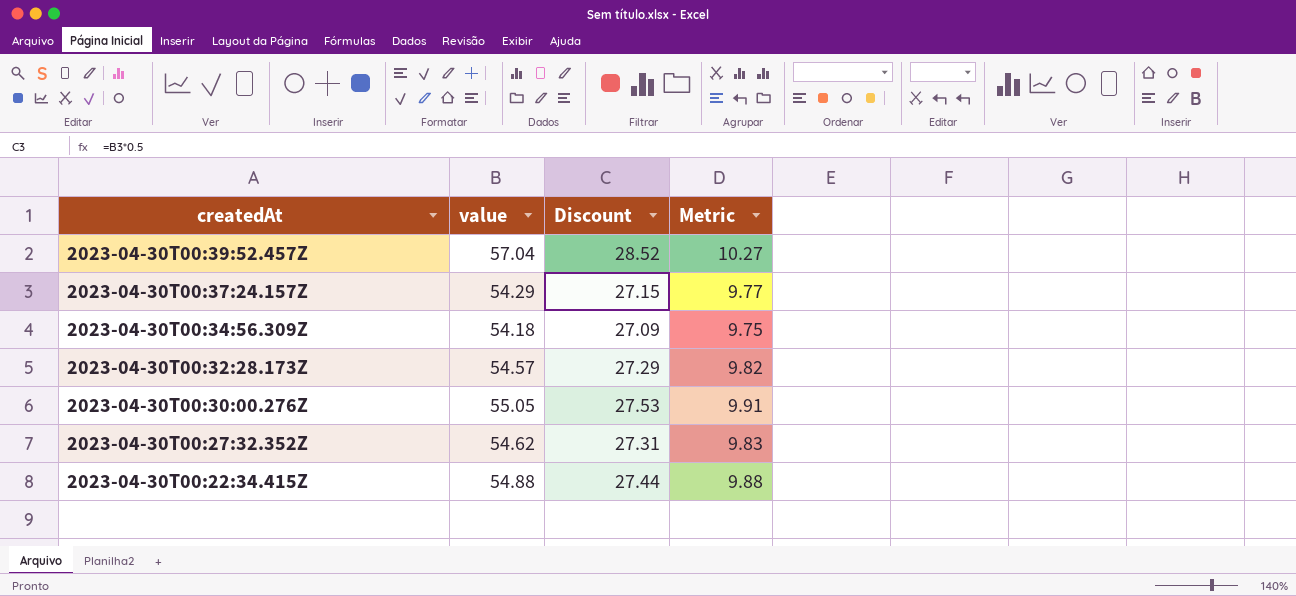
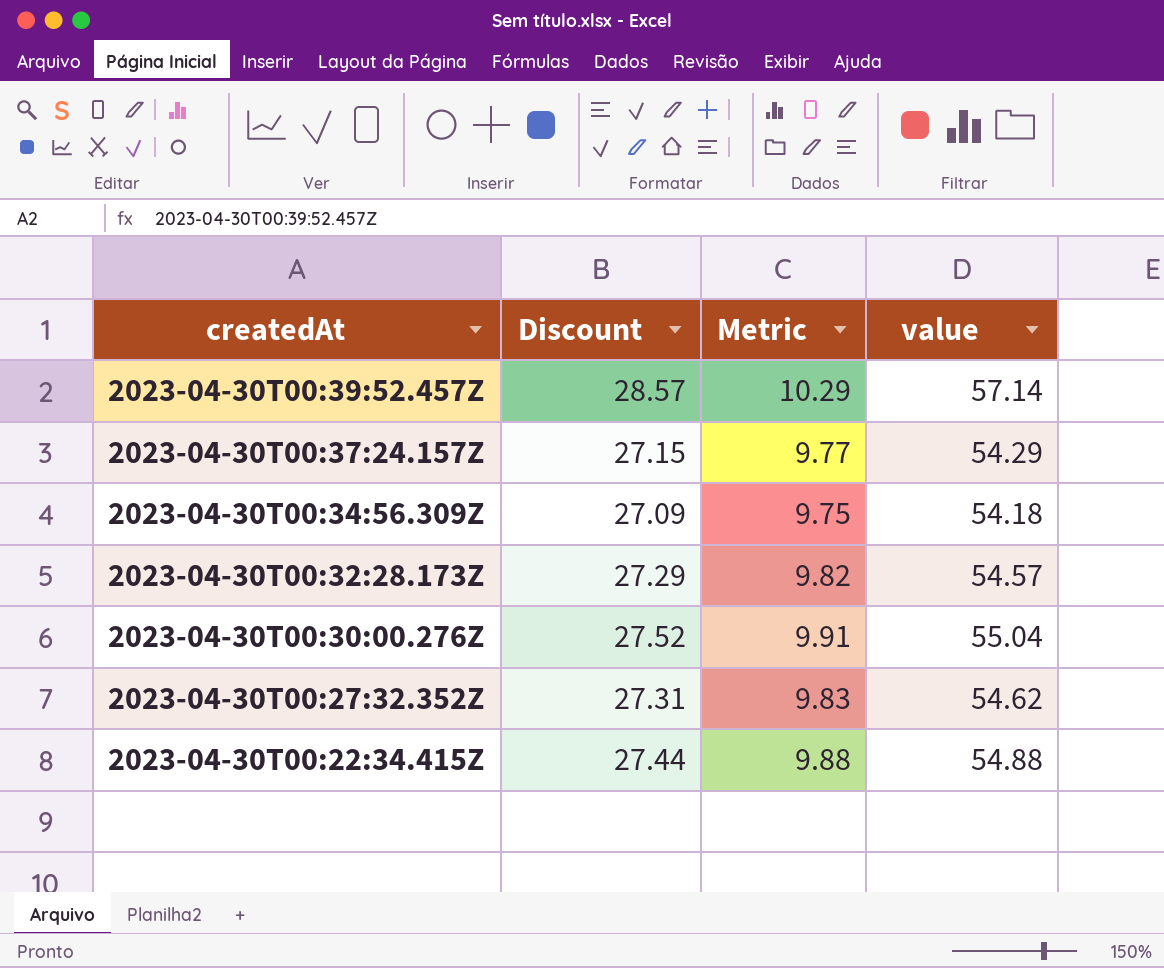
column value | position: 2 -> 4
2023-04-30T00:39:52.457Z | Discount: 28.52 -> 28.57
2023-04-30T00:39:52.457Z | Metric: 10.27 -> 10.29
2023-04-30T00:39:52.457Z | value: 57.04 -> 57.14
2023-04-30T00:30:00.276Z | Discount: 27.53 -> 27.52
2023-04-30T00:30:00.276Z | value: 55.05 -> 55.04

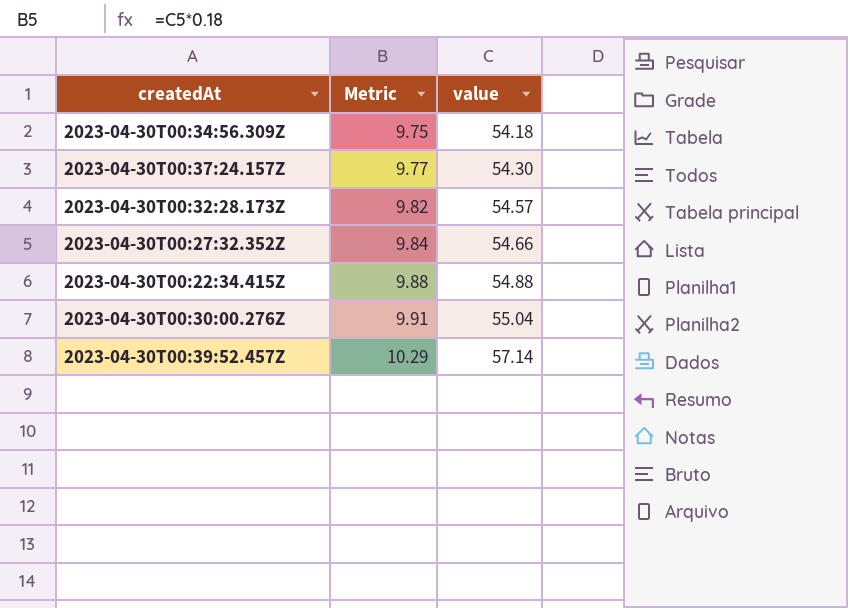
row order: createdAt descending -> Metric ascending
column Discount | formula: [value] * 0.5 -> none
2023-04-30T00:37:24.157Z | value: 54.29 -> 54.30
2023-04-30T00:27:32.352Z | Metric: 9.83 -> 9.84
2023-04-30T00:27:32.352Z | value: 54.62 -> 54.66

